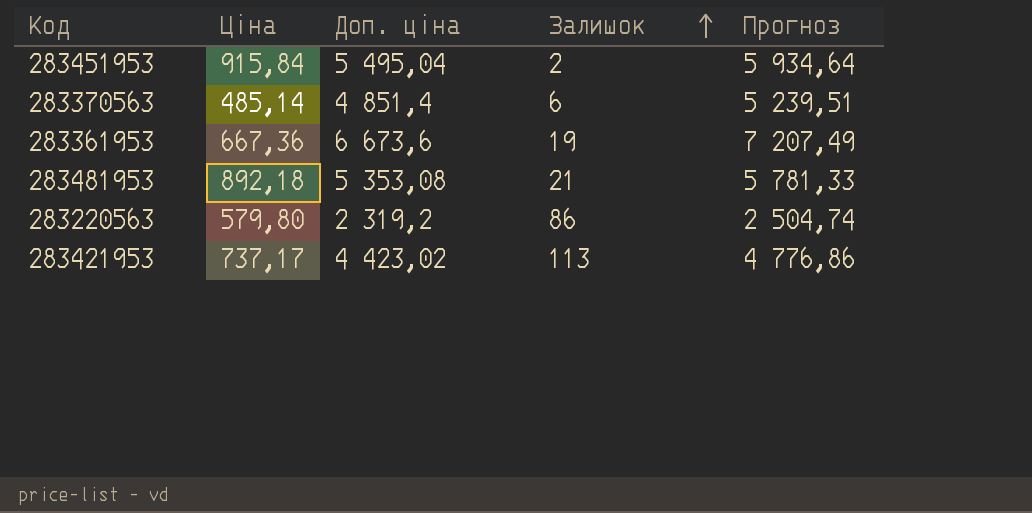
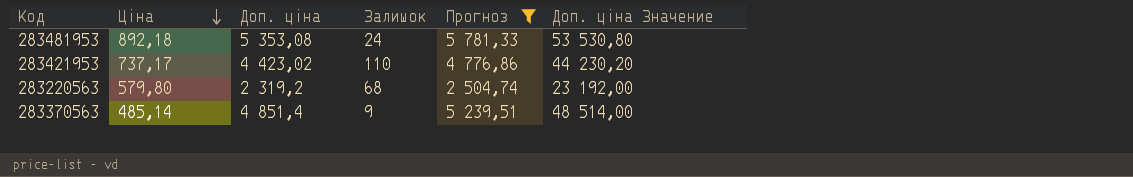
filter: none -> Прогноз <= 5 781,33
row order: Залишок ascending -> Ціна descending
column Доп. ціна Значение | formula: none -> [Доп. ціна] * 10
283481953 | Залишок: 21 -> 24
283421953 | Залишок: 113 -> 110
283220563 | Залишок: 86 -> 68
283370563 | Залишок: 6 -> 9

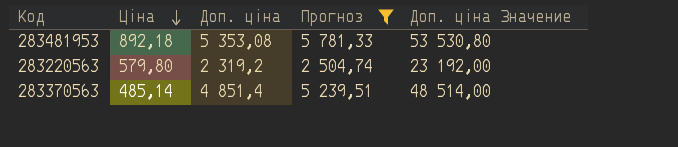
column Залишок | position: 4 -> none
row 283421953: 737,17 | 4 423,02 | 110 | 4 776,86 | 44 230,20 -> none

